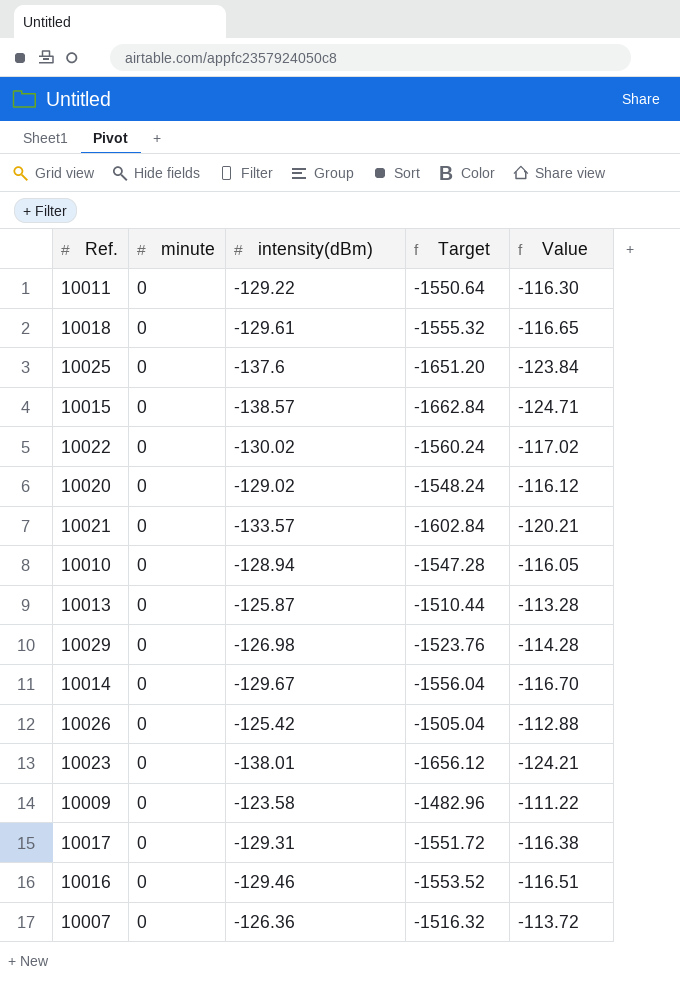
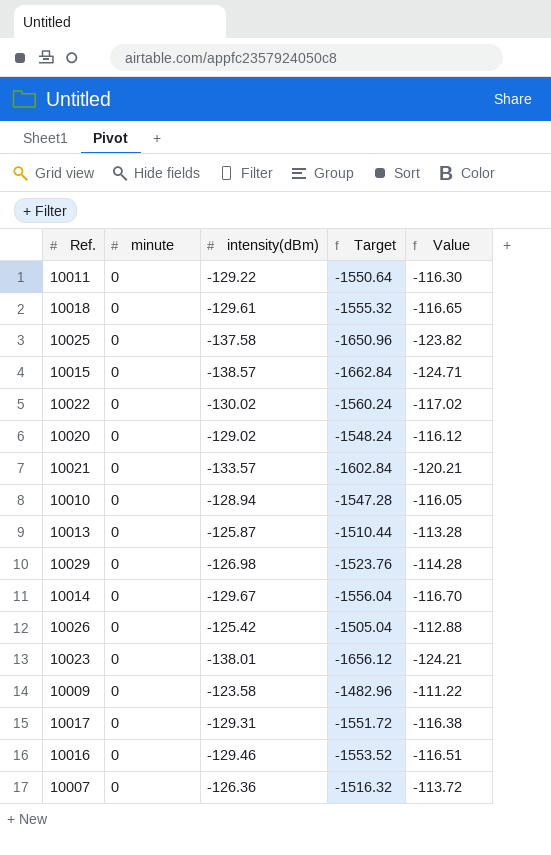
10025 | intensity(dBm): -137.6 -> -137.58
10025 | Target: -1651.20 -> -1650.96
10025 | Value: -123.84 -> -123.82

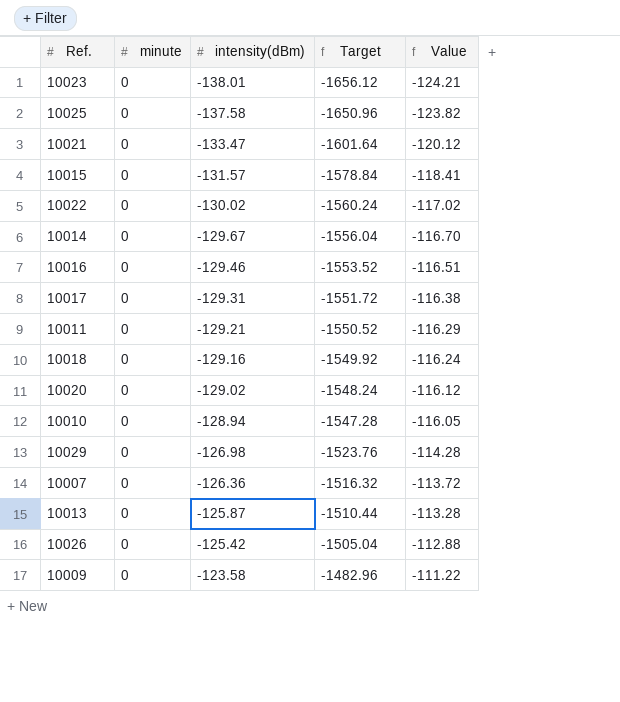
row order: none -> intensity(dBm) ascending
10021 | intensity(dBm): -133.57 -> -133.47
10021 | Target: -1602.84 -> -1601.64
10021 | Value: -120.21 -> -120.12
10015 | intensity(dBm): -138.57 -> -131.57
10015 | Target: -1662.84 -> -1578.84
10015 | Value: -124.71 -> -118.41
10011 | intensity(dBm): -129.22 -> -129.21
10011 | Target: -1550.64 -> -1550.52
10011 | Value: -116.30 -> -116.29
10018 | intensity(dBm): -129.61 -> -129.16
10018 | Target: -1555.32 -> -1549.92
10018 | Value: -116.65 -> -116.24

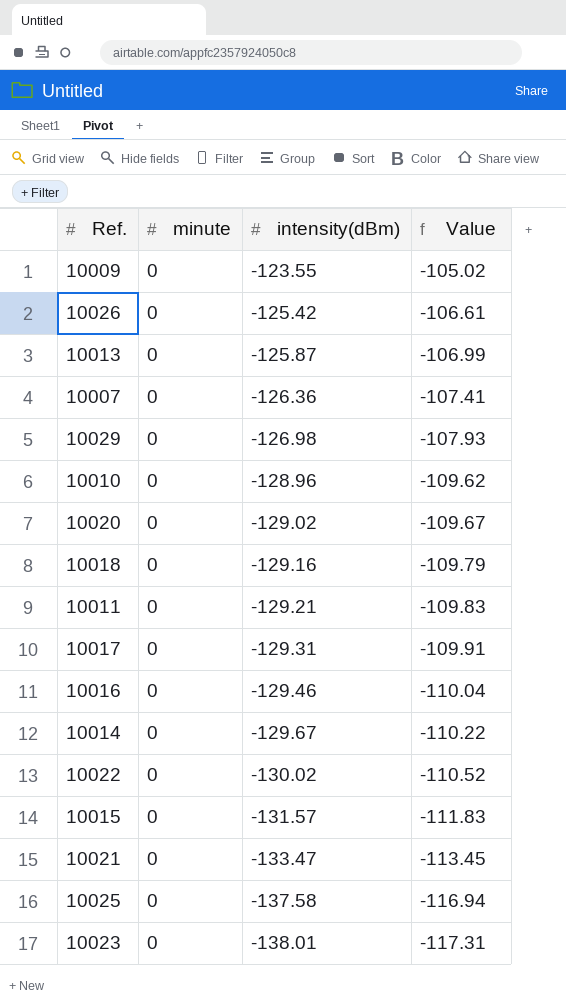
row order: intensity(dBm) ascending -> intensity(dBm) descending
column Target | formula: [intensity(dBm)] * 12 -> none
column Value | formula: [intensity(dBm)] * 0.9 -> [intensity(dBm)] * 0.85
10009 | intensity(dBm): -123.58 -> -123.55
10010 | intensity(dBm): -128.94 -> -128.96

